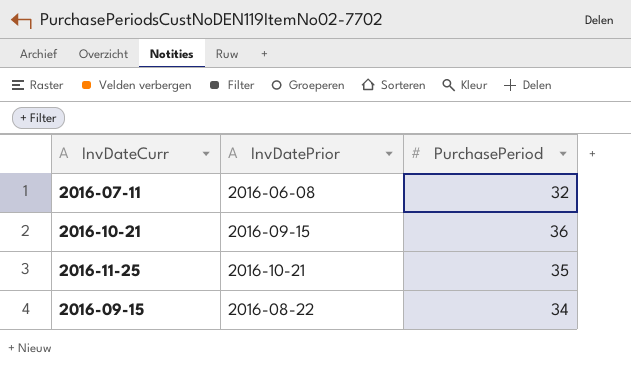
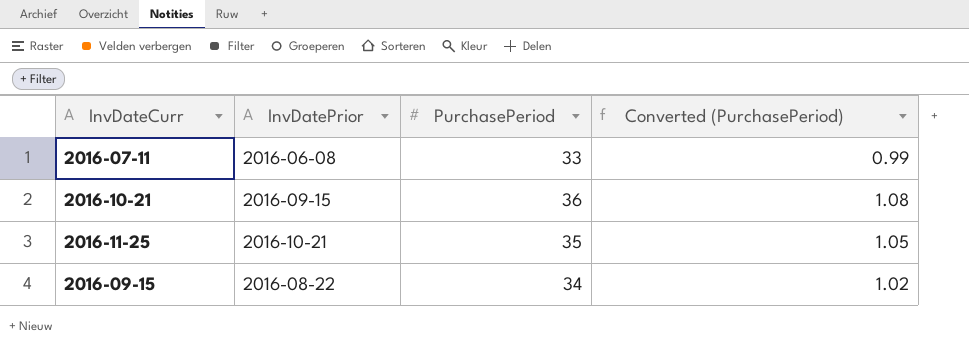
column Converted (PurchasePeriod) | formula: none -> [PurchasePeriod] * 0.03
2016-07-11 | PurchasePeriod: 32 -> 33

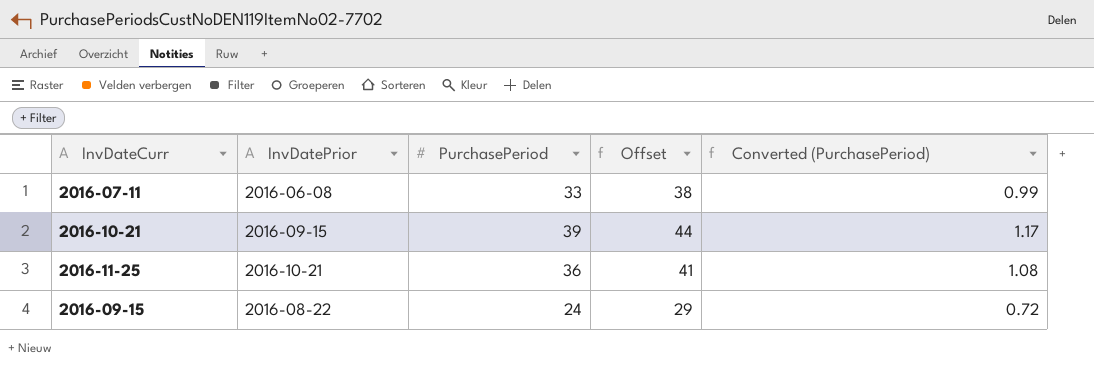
column Offset | formula: none -> [PurchasePeriod] + 5
2016-10-21 | PurchasePeriod: 36 -> 39
2016-10-21 | Converted (PurchasePeriod): 1.08 -> 1.17
2016-11-25 | PurchasePeriod: 35 -> 36
2016-11-25 | Converted (PurchasePeriod): 1.05 -> 1.08
2016-09-15 | PurchasePeriod: 34 -> 24
2016-09-15 | Converted (PurchasePeriod): 1.02 -> 0.72

